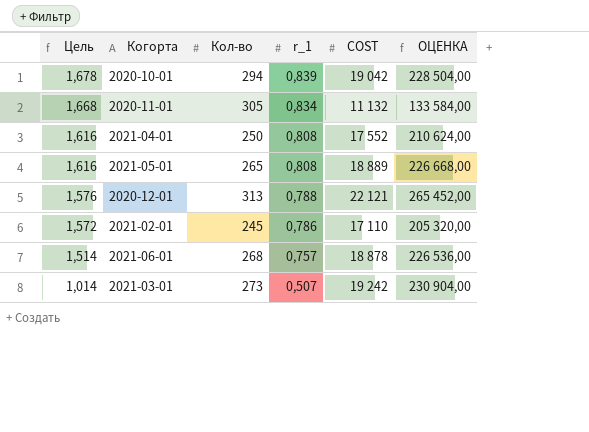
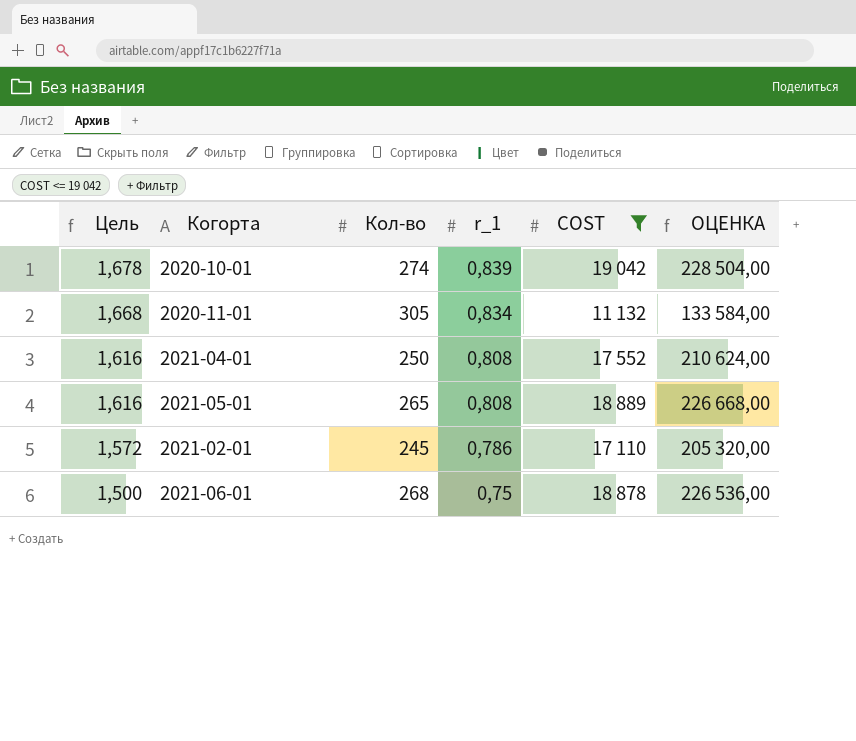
filter: none -> COST <= 19 042
2020-10-01 | Кол-во: 294 -> 274
2021-06-01 | Цель: 1,514 -> 1,500
2021-06-01 | r_1: 0,757 -> 0,75

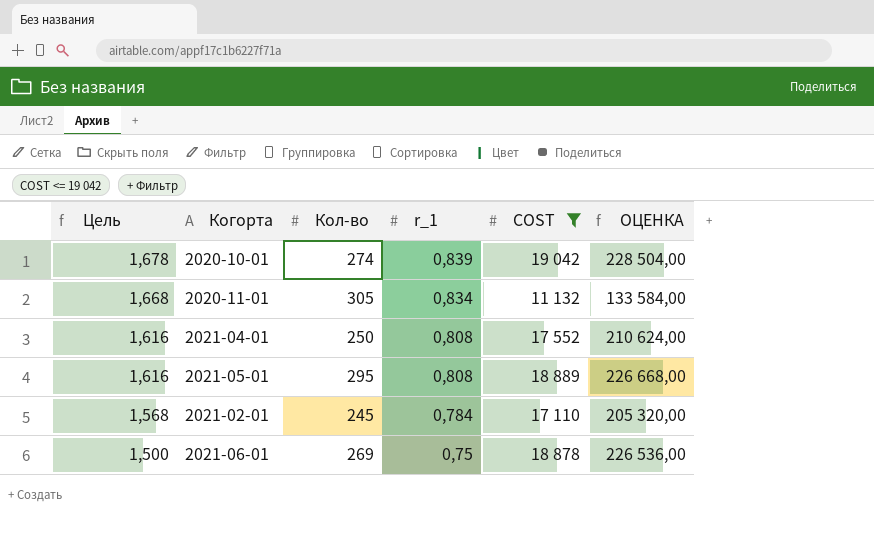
2021-05-01 | Кол-во: 265 -> 295
2021-02-01 | Цель: 1,572 -> 1,568
2021-02-01 | r_1: 0,786 -> 0,784
2021-06-01 | Кол-во: 268 -> 269

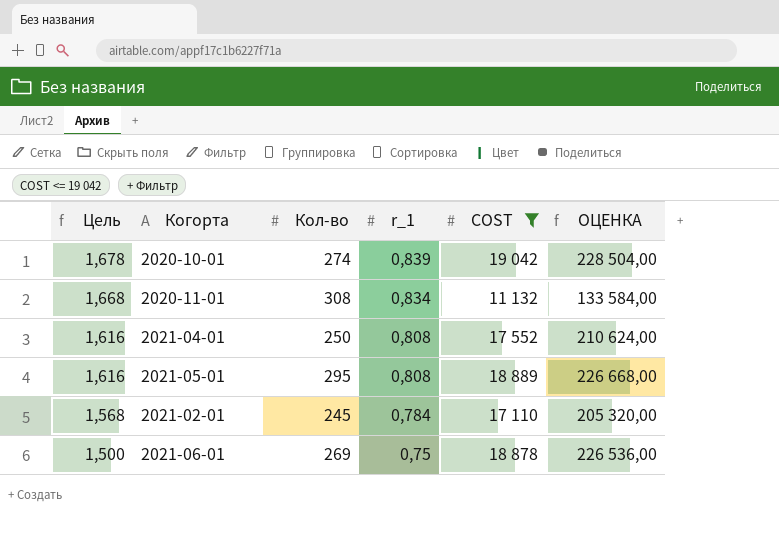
2020-11-01 | Кол-во: 305 -> 308

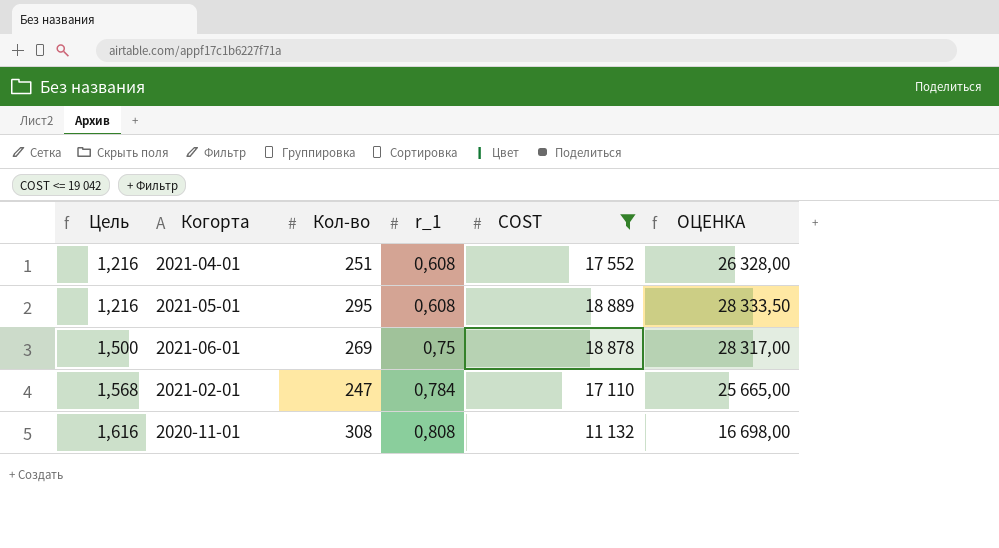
row order: Цель descending -> Цель ascending
column ОЦЕНКА | formula: [COST] * 12 -> [COST] * 1,5
row 2020-10-01: 1,678 | 274 | 0,839 | 19 042 | 228 504,00 -> none
2021-04-01 | Цель: 1,616 -> 1,216
2021-04-01 | Кол-во: 250 -> 251
2021-04-01 | r_1: 0,808 -> 0,608
2021-05-01 | Цель: 1,616 -> 1,216
2021-05-01 | r_1: 0,808 -> 0,608
2021-02-01 | Кол-во: 245 -> 247
2020-11-01 | Цель: 1,668 -> 1,616
2020-11-01 | r_1: 0,834 -> 0,808

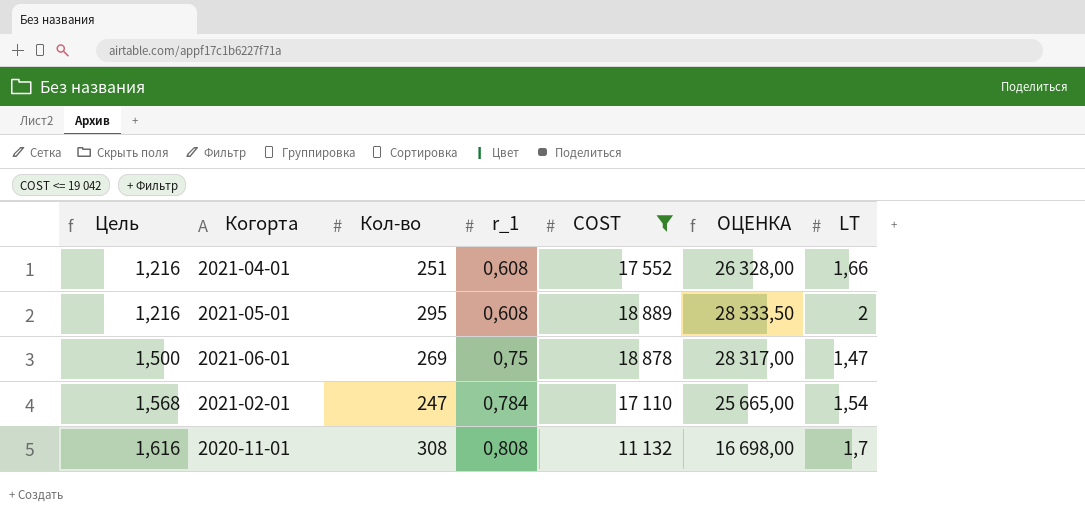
column LT | position: none -> 7

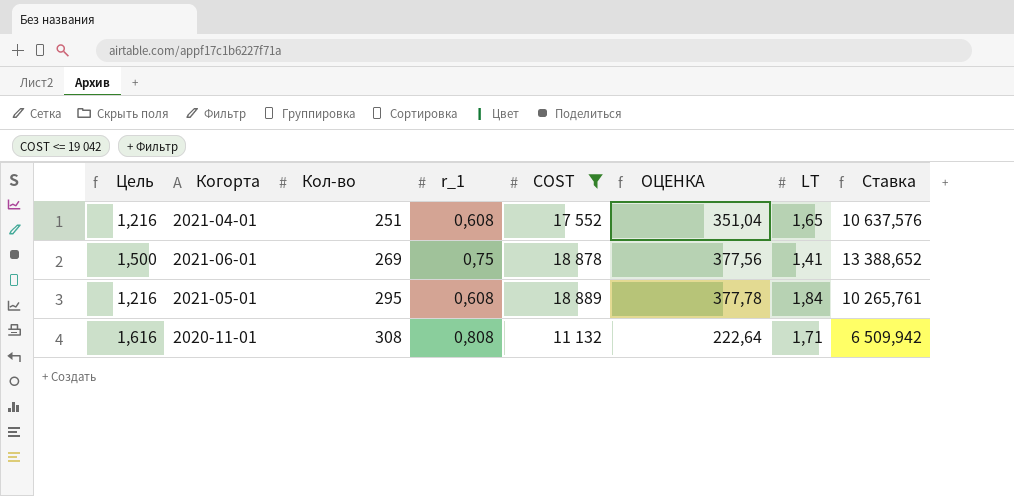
row order: Цель ascending -> Кол-во ascending
column ОЦЕНКА | formula: [COST] * 1,5 -> [COST] * 0,02
column Ставка | formula: none -> [COST] / [LT]
row 2021-02-01: 1,568 | 247 | 0,784 | 17 110 | 25 665,00 | 1,54 -> none
2021-04-01 | LT: 1,66 -> 1,65
2021-06-01 | LT: 1,47 -> 1,41
2021-05-01 | LT: 2 -> 1,84
2020-11-01 | LT: 1,7 -> 1,71

